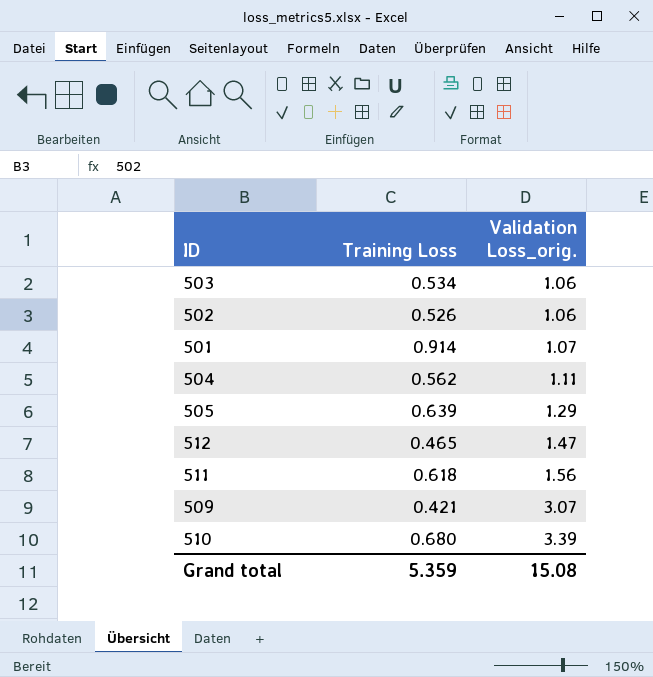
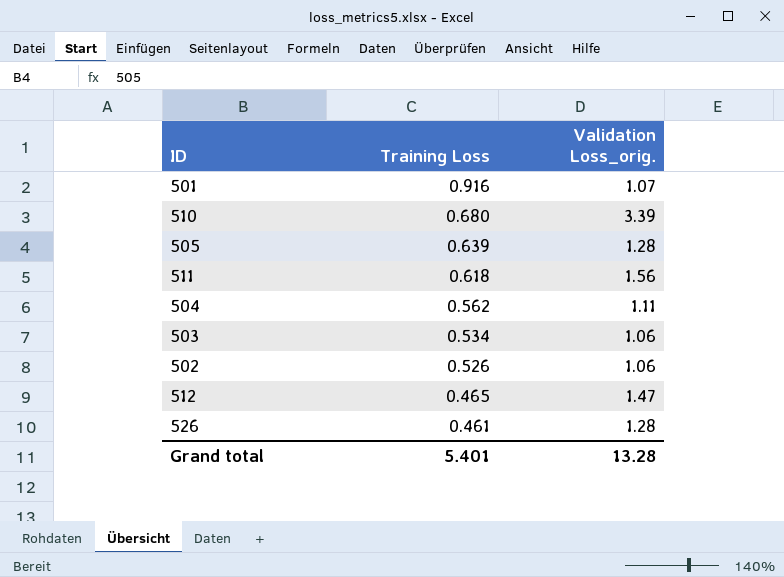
row order: Validation Loss_orig. ascending -> Training Loss descending
row 509: 0.421 | 3.07 -> none
501 | Training Loss: 0.914 -> 0.916
505 | Validation Loss_orig.: 1.29 -> 1.28
row 526: none -> 0.461 | 1.28
Grand total | Training Loss: 5.359 -> 5.401
Grand total | Validation Loss_orig.: 15.08 -> 13.28

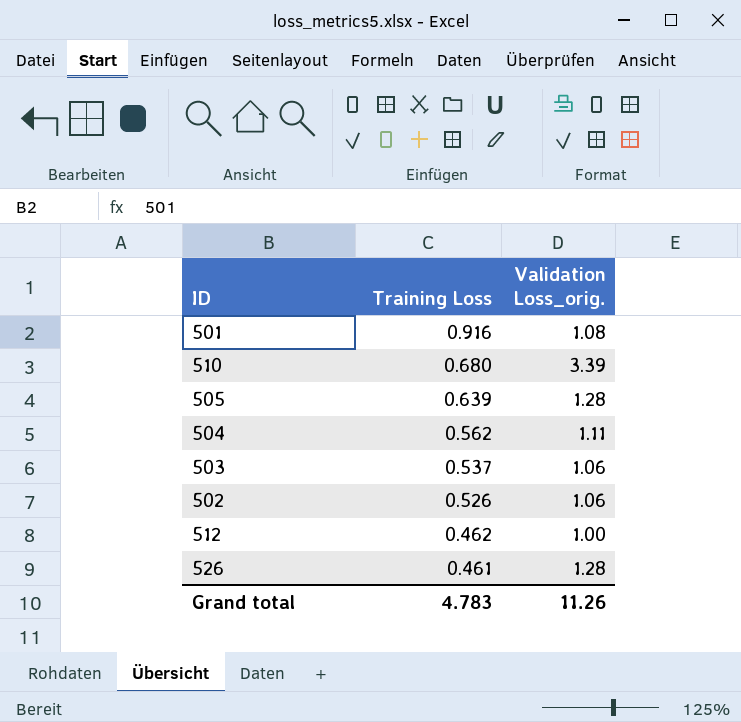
row 511: 0.618 | 1.56 -> none
501 | Validation Loss_orig.: 1.07 -> 1.08
503 | Training Loss: 0.534 -> 0.537
512 | Training Loss: 0.465 -> 0.462
512 | Validation Loss_orig.: 1.47 -> 1.00
Grand total | Training Loss: 5.401 -> 4.783
Grand total | Validation Loss_orig.: 13.28 -> 11.26

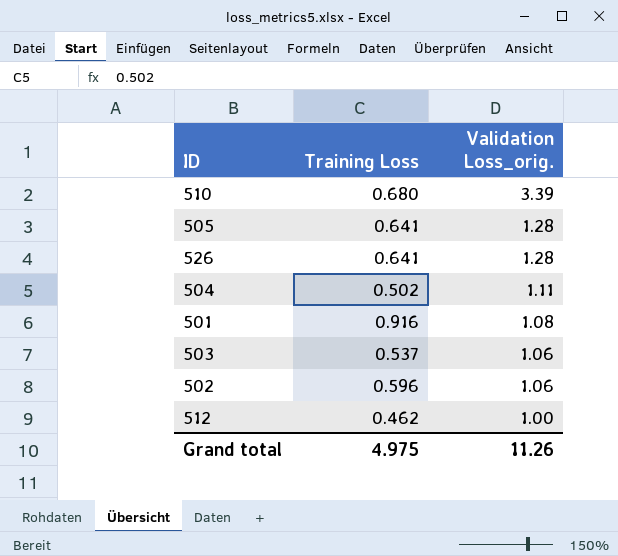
row order: Training Loss descending -> Validation Loss_orig. descending
505 | Training Loss: 0.639 -> 0.641
526 | Training Loss: 0.461 -> 0.641
504 | Training Loss: 0.562 -> 0.502
502 | Training Loss: 0.526 -> 0.596
Grand total | Training Loss: 4.783 -> 4.975

